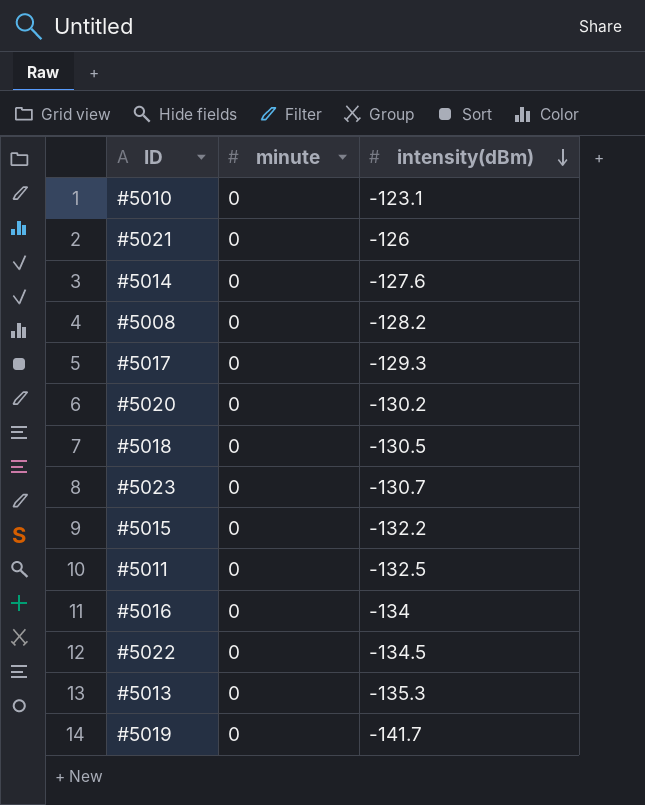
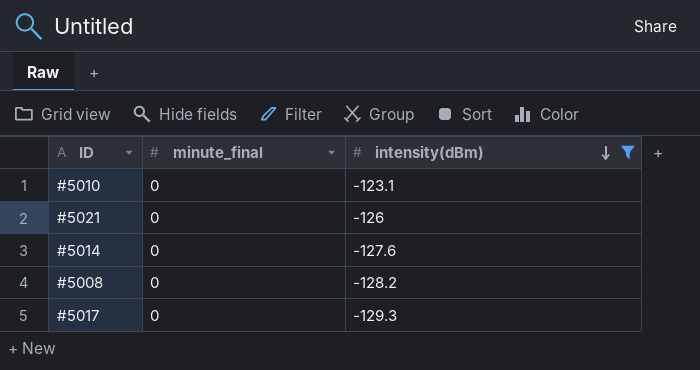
filter: none -> intensity(dBm) >= -129.3
column name: minute -> minute_final

